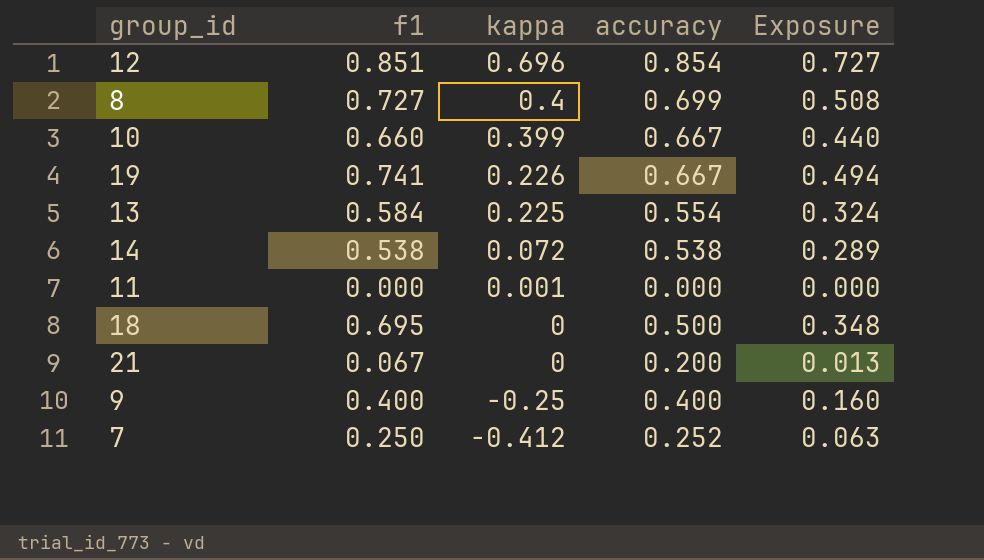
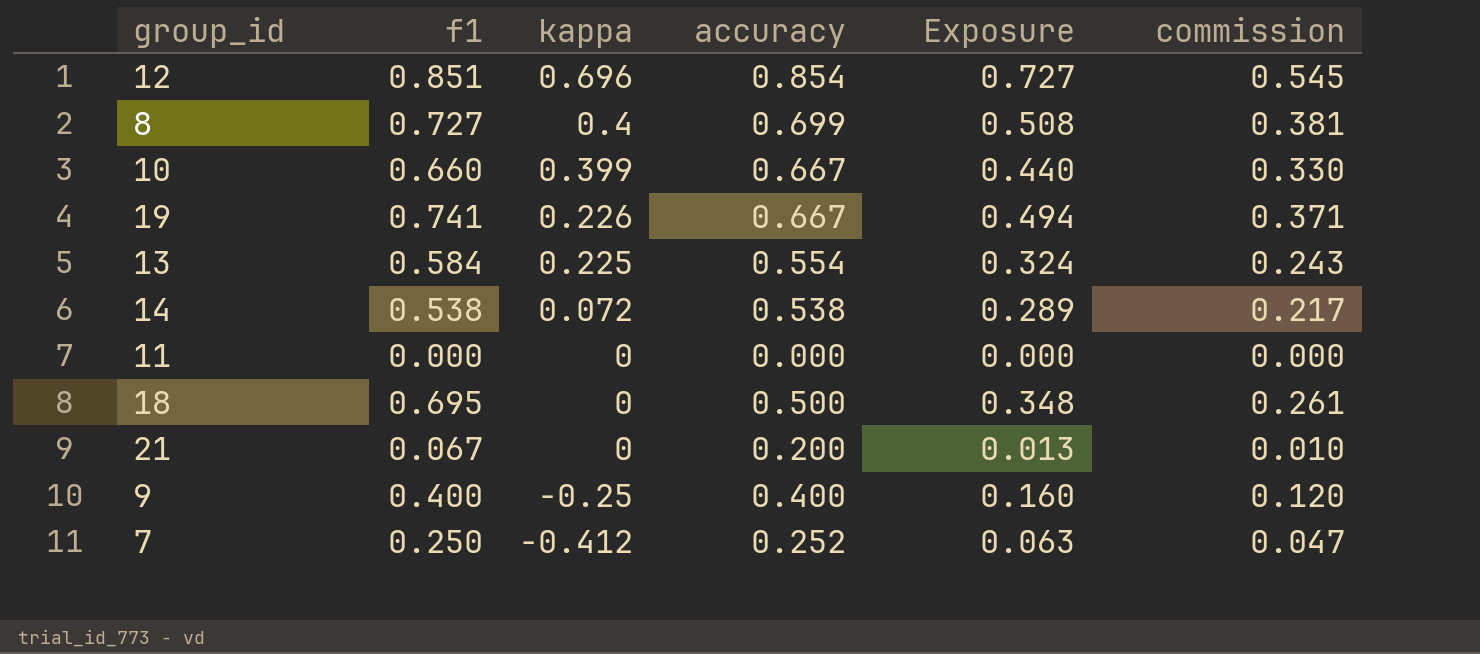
column commission | formula: none -> [Exposure] * 0.75
11 | kappa: 0.001 -> 0

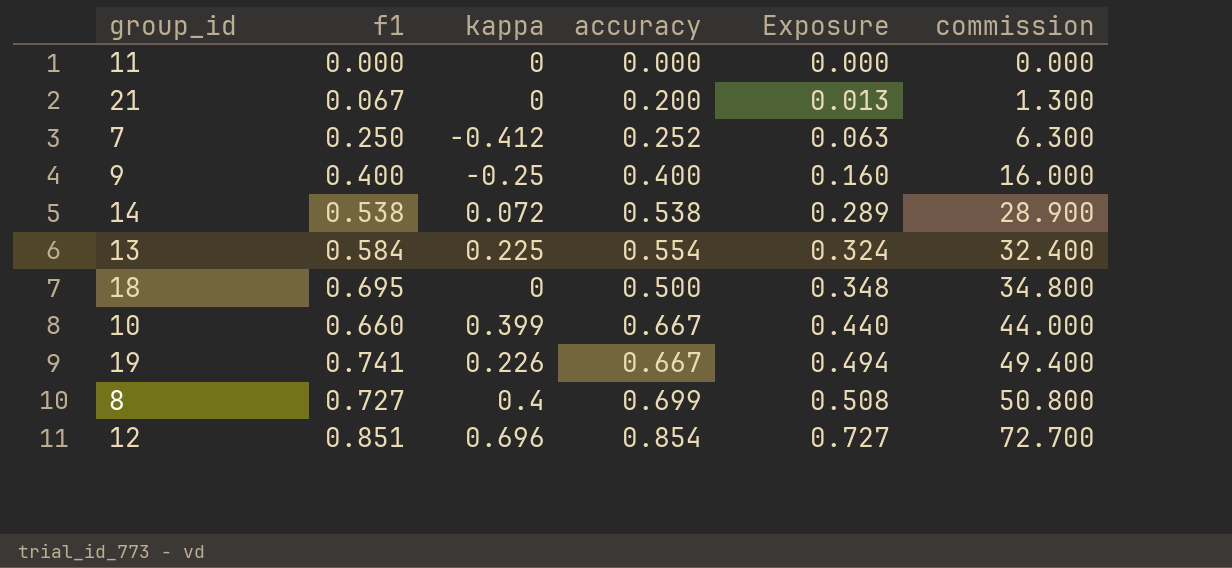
row order: kappa descending -> Exposure ascending
column commission | formula: [Exposure] * 0.75 -> [Exposure] * 100

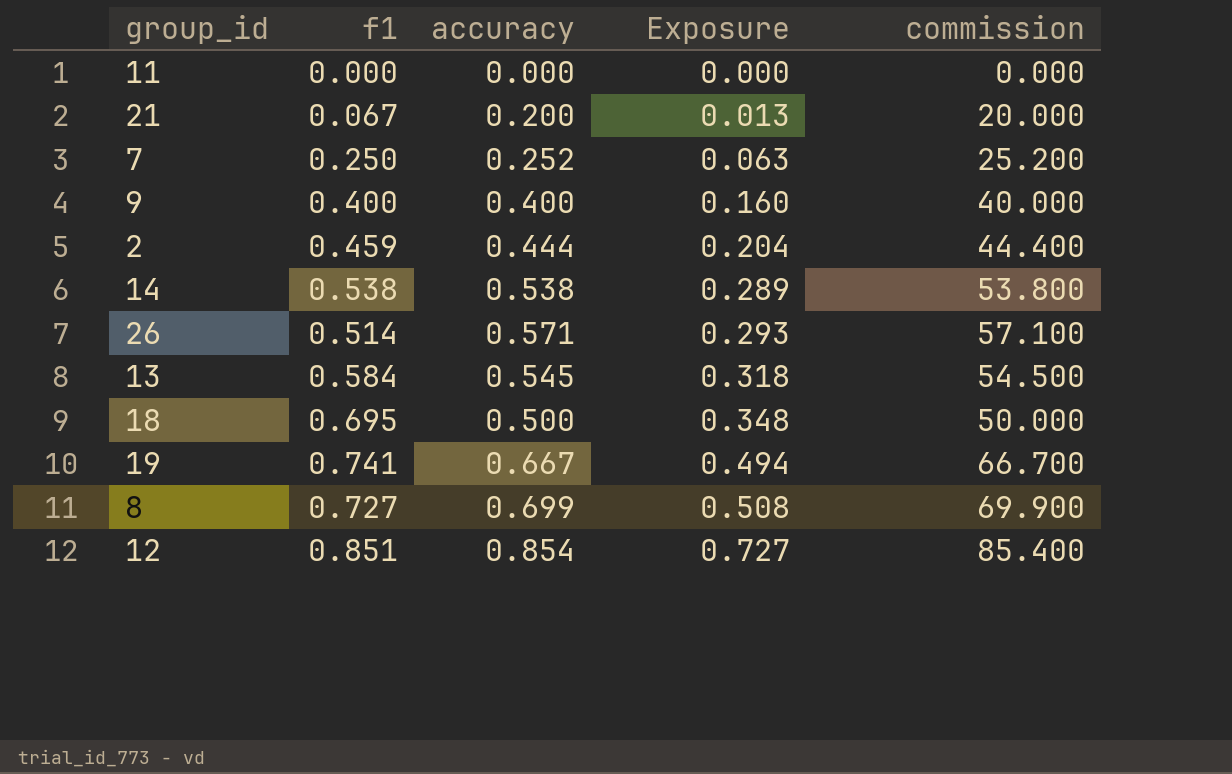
column kappa | position: 3 -> none
column commission | formula: [Exposure] * 100 -> [accuracy] * 100
row 10: 0.660 | 0.399 | 0.667 | 0.440 | 44.000 -> none
row 2: none -> 0.459 | 0.444 | 0.204 | 44.400
row 26: none -> 0.514 | 0.571 | 0.293 | 57.100
13 | accuracy: 0.554 -> 0.545
13 | Exposure: 0.324 -> 0.318

